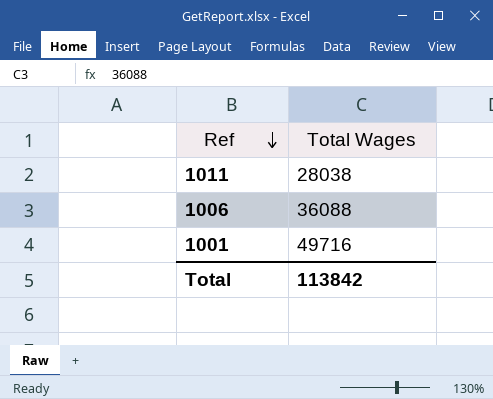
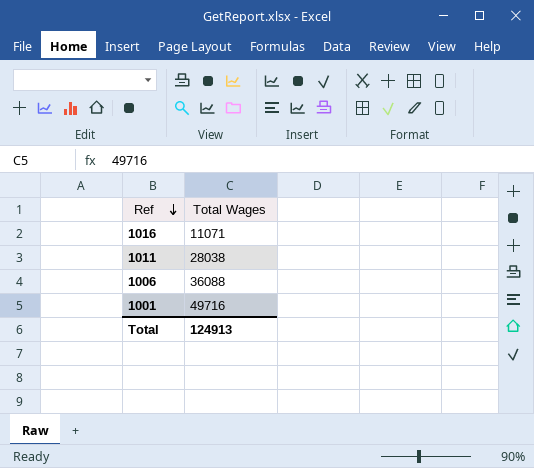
row 1016: none -> 11071
Total | Total Wages: 113842 -> 124913

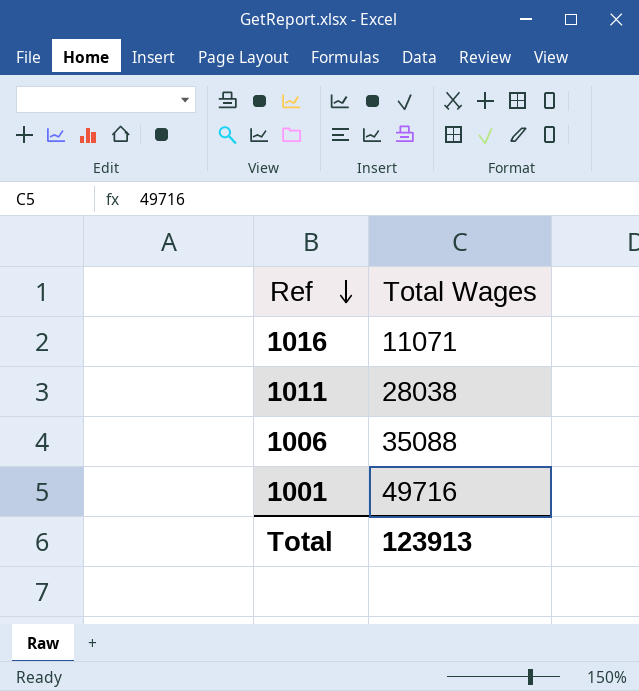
1006 | Total Wages: 36088 -> 35088
Total | Total Wages: 124913 -> 123913

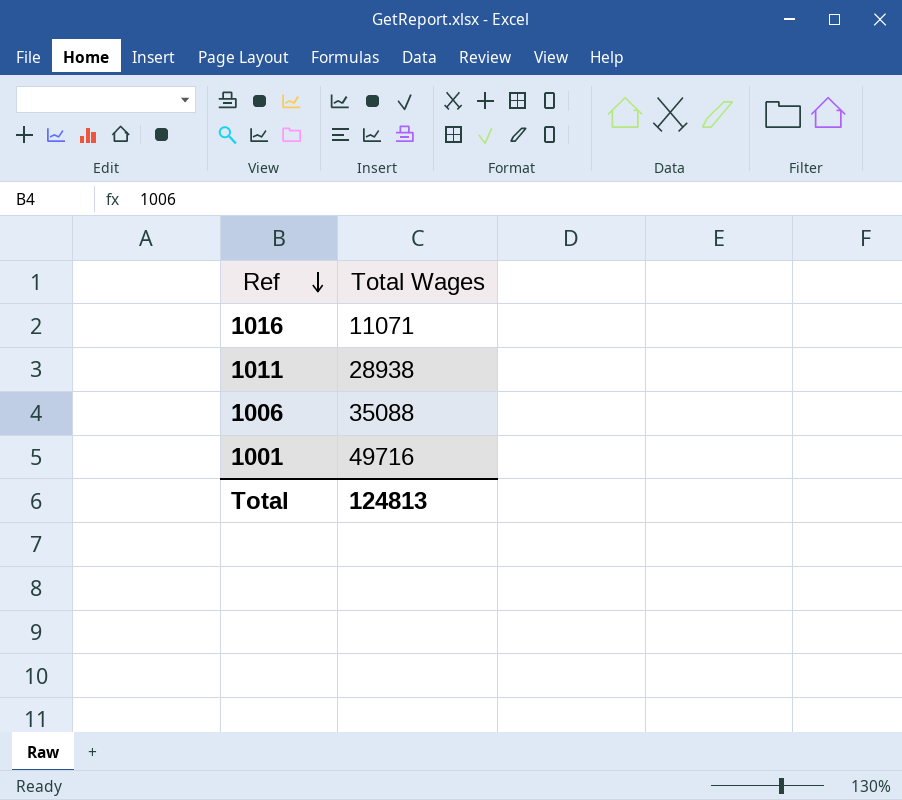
1011 | Total Wages: 28038 -> 28938
Total | Total Wages: 123913 -> 124813

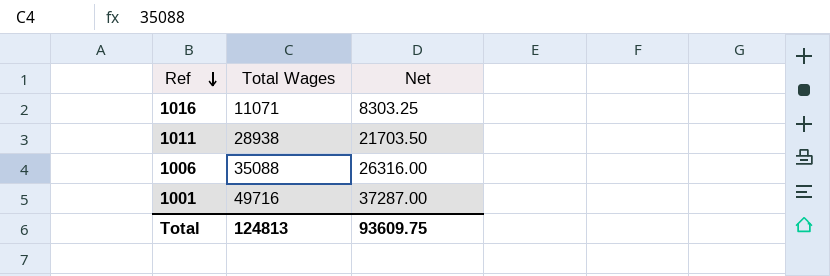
column Net | formula: none -> [Total Wages] * 0.75

